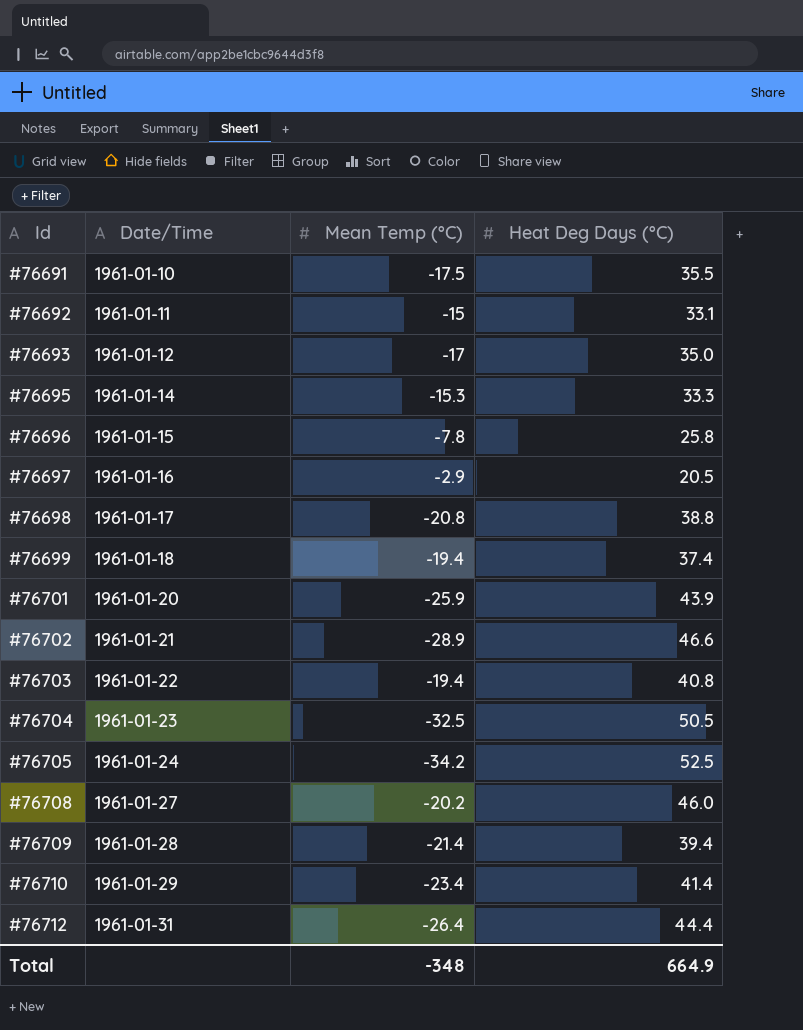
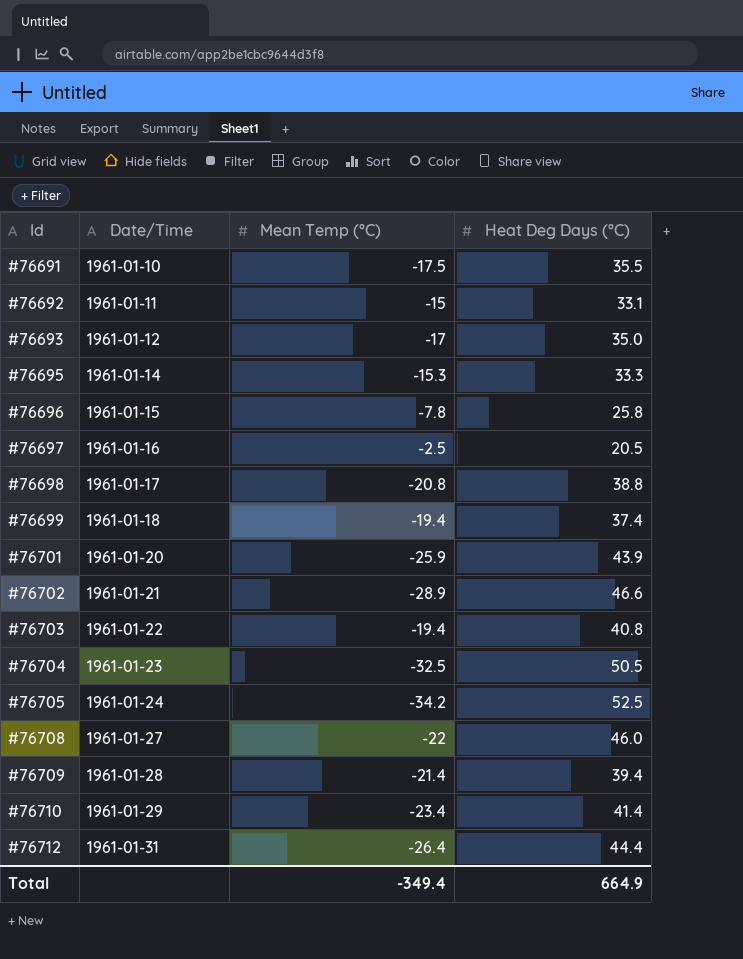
#76697 | Mean Temp (°C): -2.9 -> -2.5
#76708 | Mean Temp (°C): -20.2 -> -22
Total | Mean Temp (°C): -348 -> -349.4

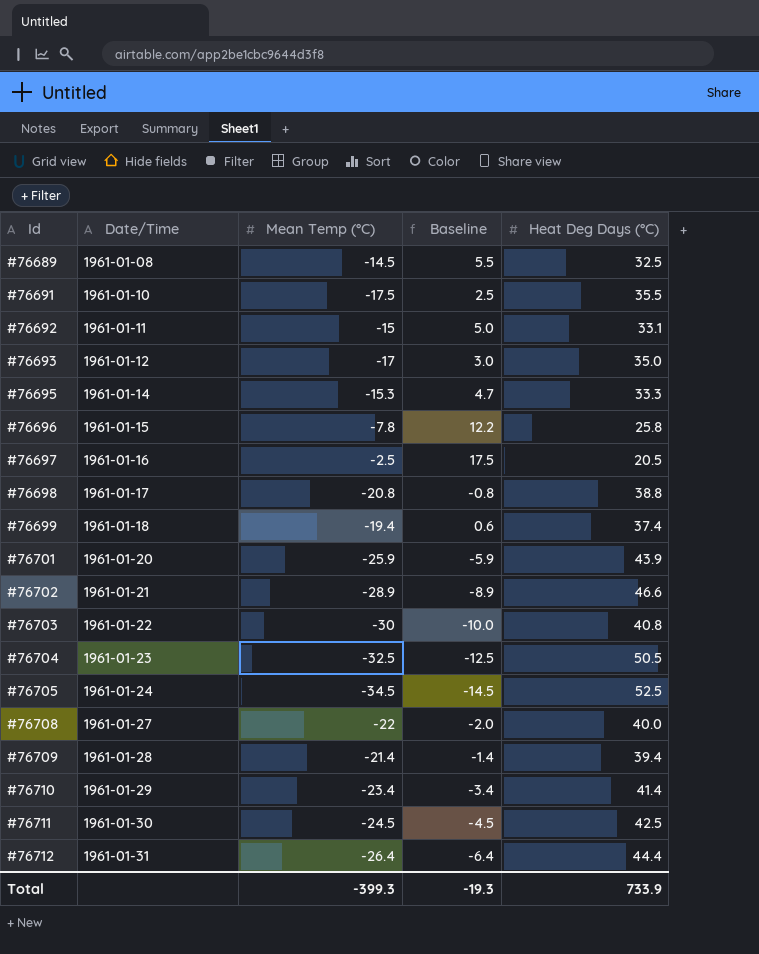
column Baseline | formula: none -> [Mean Temp (°C)] + 20
row #76689: none -> 1961-01-08 | -14.5 | 5.5 | 32.5
#76703 | Mean Temp (°C): -19.4 -> -30
#76705 | Mean Temp (°C): -34.2 -> -34.5
#76708 | Heat Deg Days (°C): 46.0 -> 40.0
row #76711: none -> 1961-01-30 | -24.5 | -4.5 | 42.5
Total | Mean Temp (°C): -349.4 -> -399.3
Total | Heat Deg Days (°C): 664.9 -> 733.9

